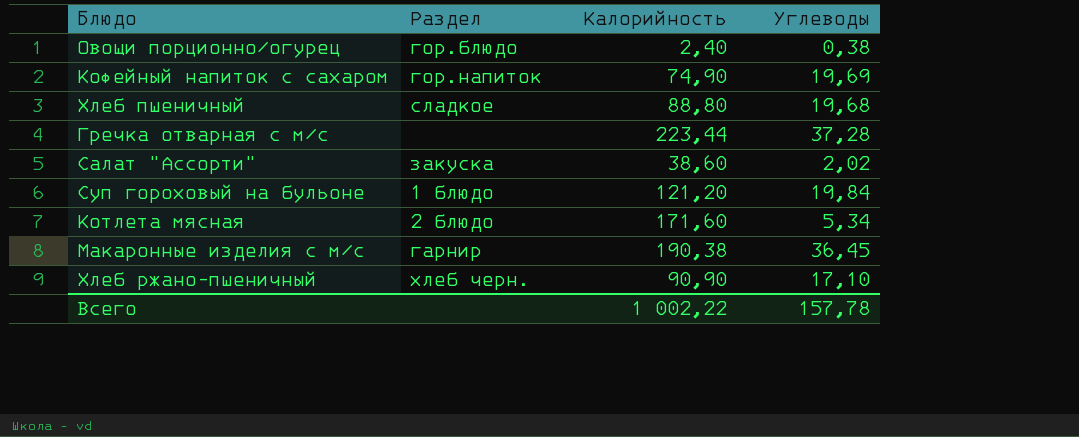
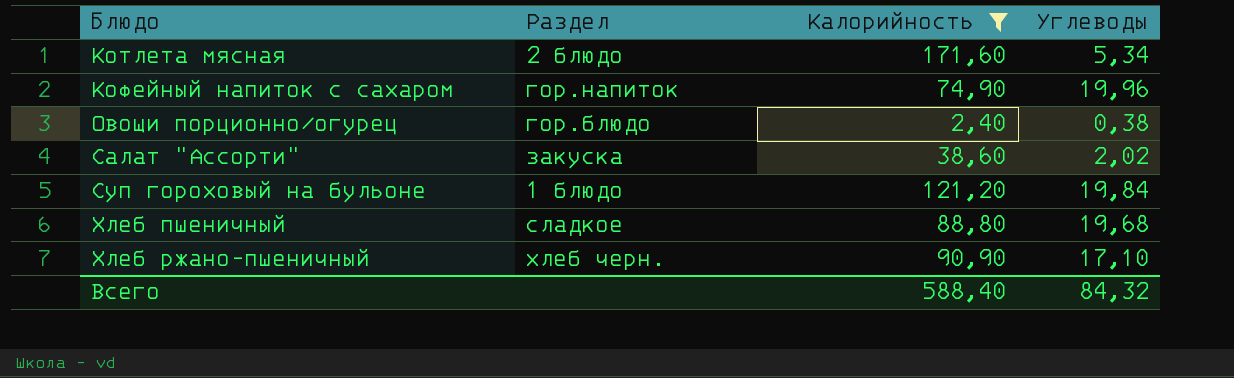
filter: none -> Калорийность <= 171,60
row order: none -> Блюдо ascending
Кофейный напиток с сахаром | Углеводы: 19,69 -> 19,96
Всего | Калорийность: 1 002,22 -> 588,40
Всего | Углеводы: 157,78 -> 84,32

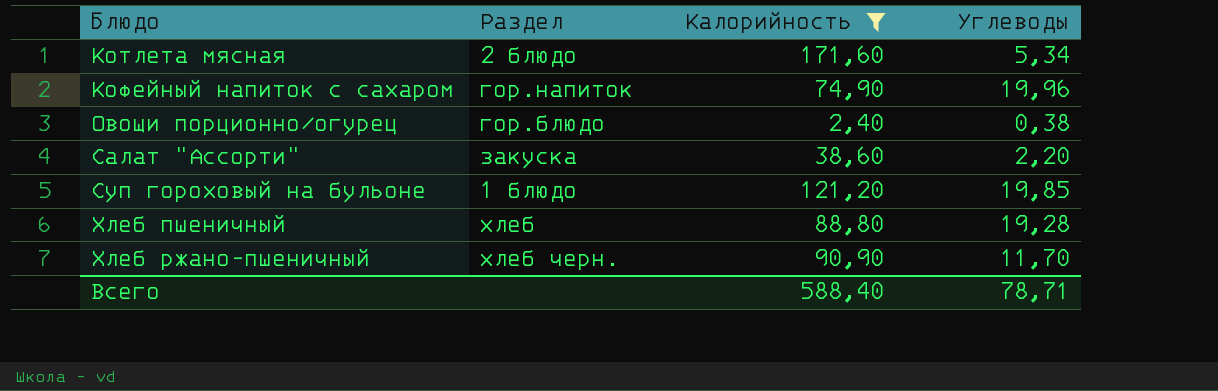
Салат "Ассорти" | Углеводы: 2,02 -> 2,20
Суп гороховый на бульоне | Углеводы: 19,84 -> 19,85
Хлеб пшеничный | Раздел: сладкое -> хлеб
Хлеб пшеничный | Углеводы: 19,68 -> 19,28
Хлеб ржано-пшеничный | Углеводы: 17,10 -> 11,70
Всего | Углеводы: 84,32 -> 78,71

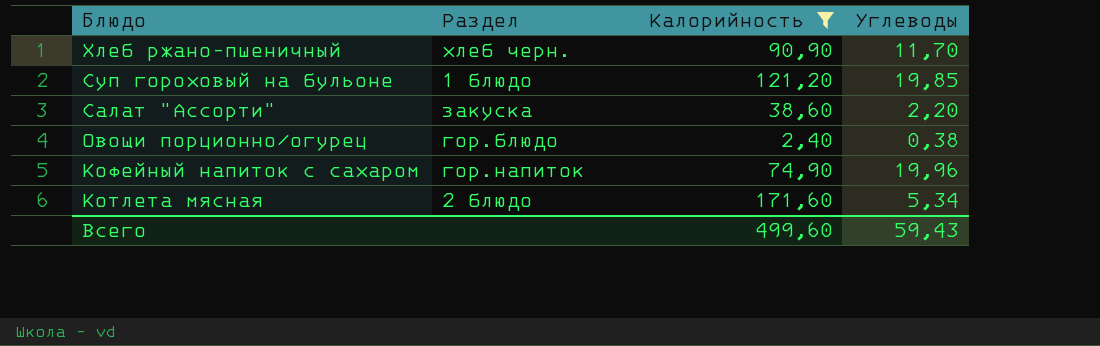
row order: Блюдо ascending -> Блюдо descending
row Хлеб пшеничный: хлеб | 88,80 | 19,28 -> none
Всего | Калорийность: 588,40 -> 499,60
Всего | Углеводы: 78,71 -> 59,43

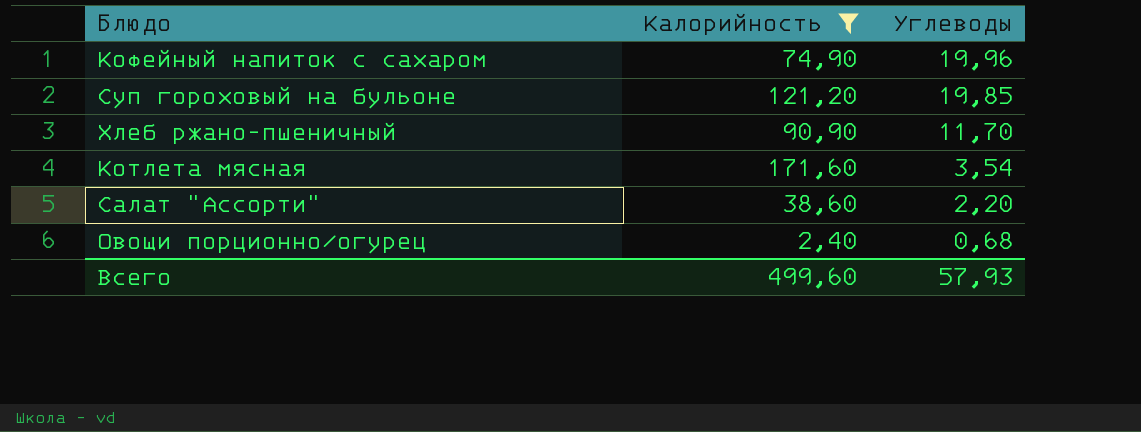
row order: Блюдо descending -> Углеводы descending
column Раздел | position: 2 -> none
Котлета мясная | Углеводы: 5,34 -> 3,54
Овощи порционно/огурец | Углеводы: 0,38 -> 0,68
Всего | Углеводы: 59,43 -> 57,93

